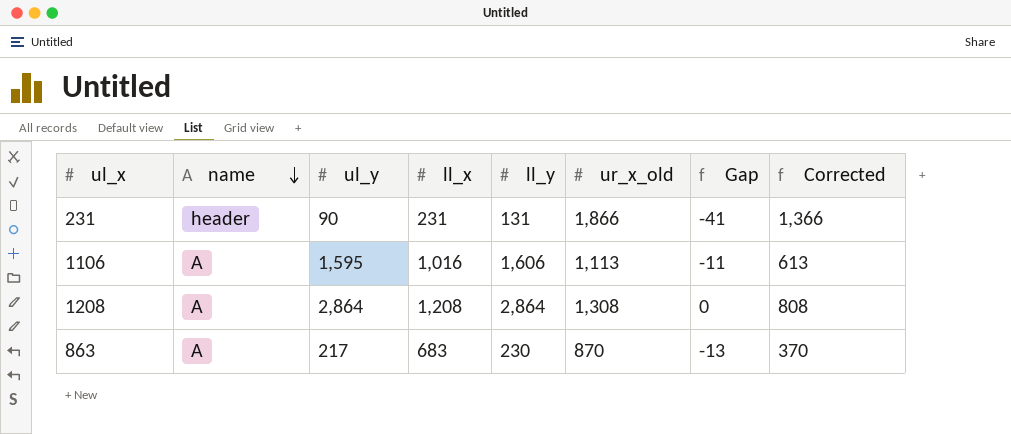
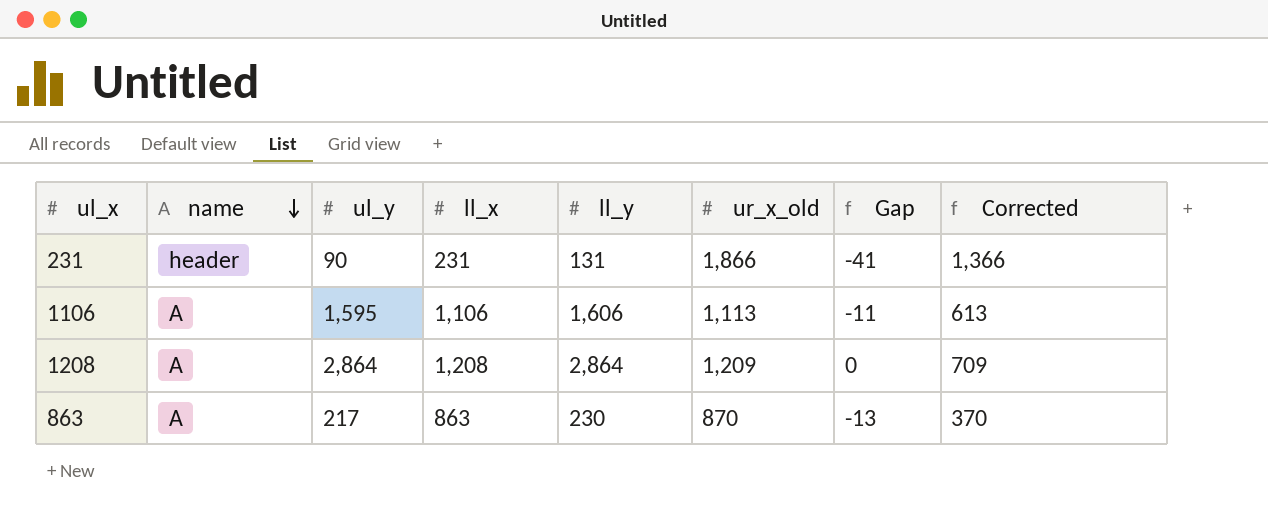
1106 | ll_x: 1,016 -> 1,106
1208 | ur_x_old: 1,308 -> 1,209
1208 | Corrected: 808 -> 709
863 | ll_x: 683 -> 863

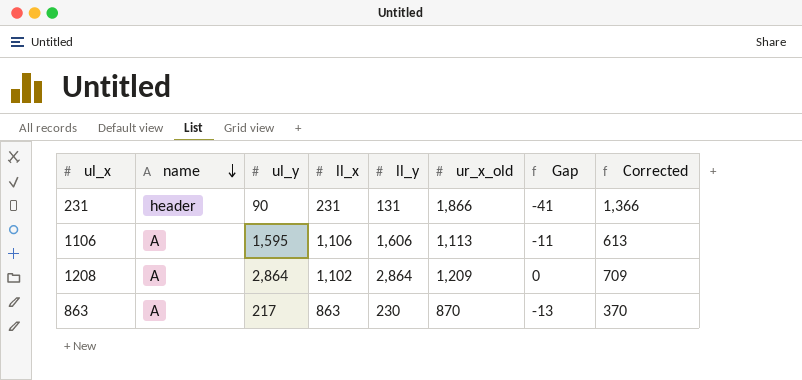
1208 | ll_x: 1,208 -> 1,102

